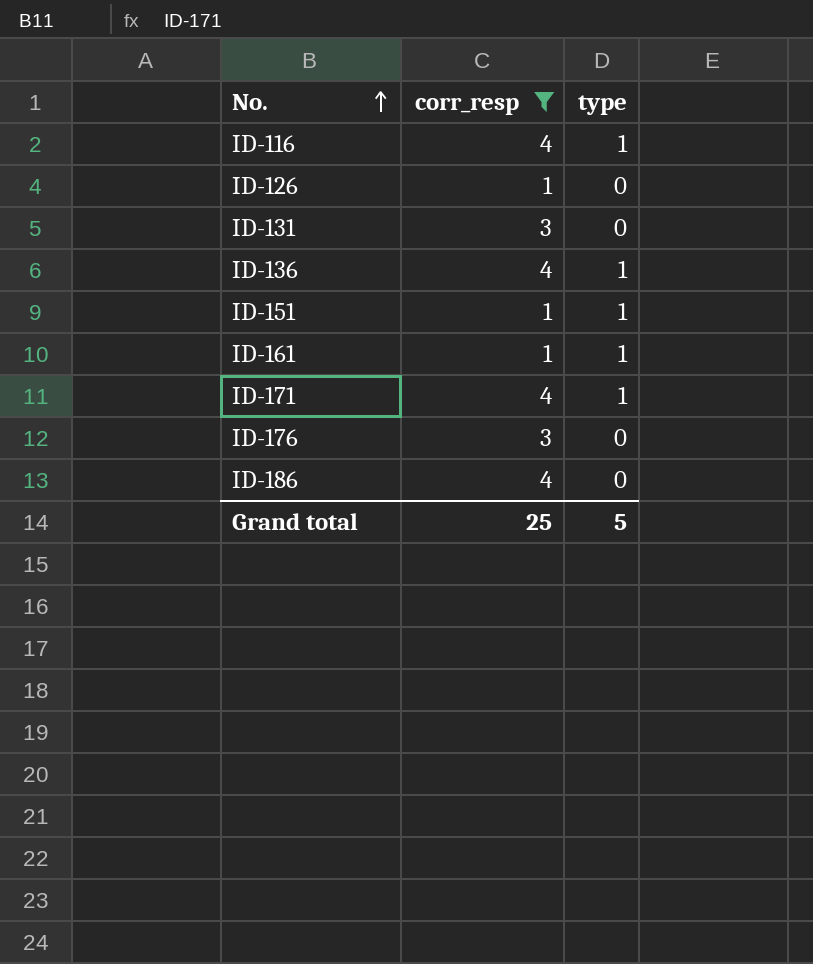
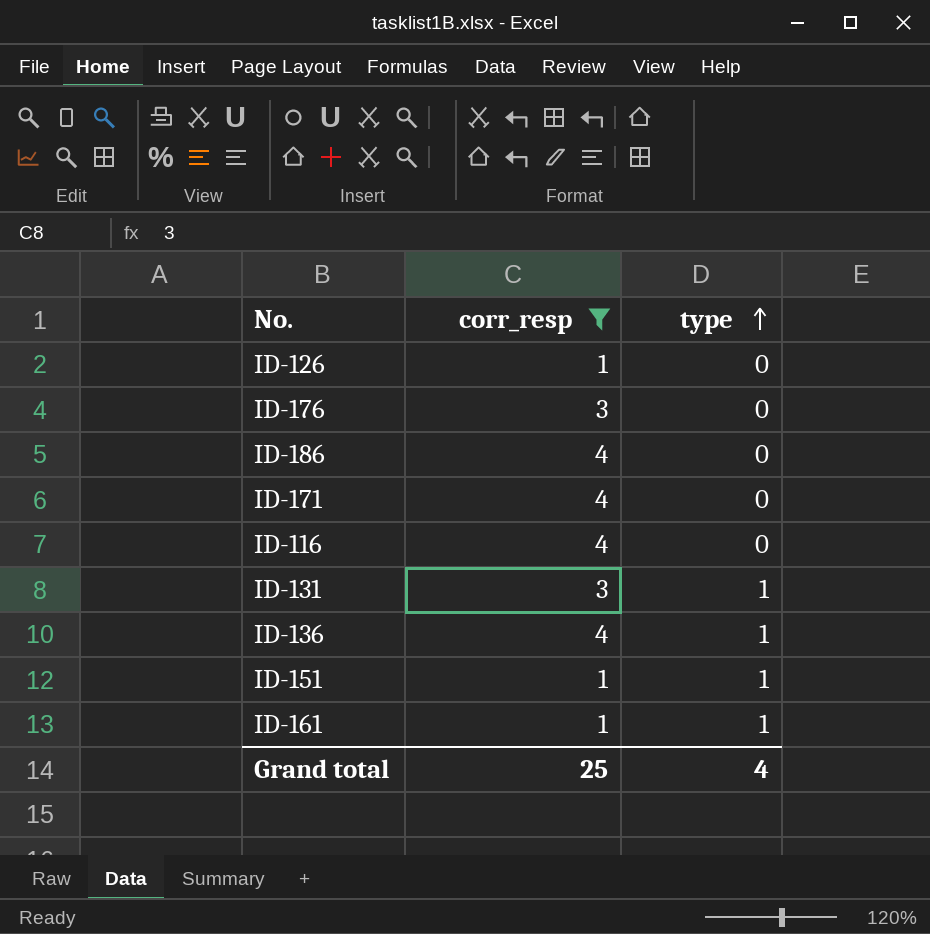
row order: No. ascending -> type ascending
ID-171 | type: 1 -> 0
ID-116 | type: 1 -> 0
ID-131 | type: 0 -> 1
Grand total | type: 5 -> 4

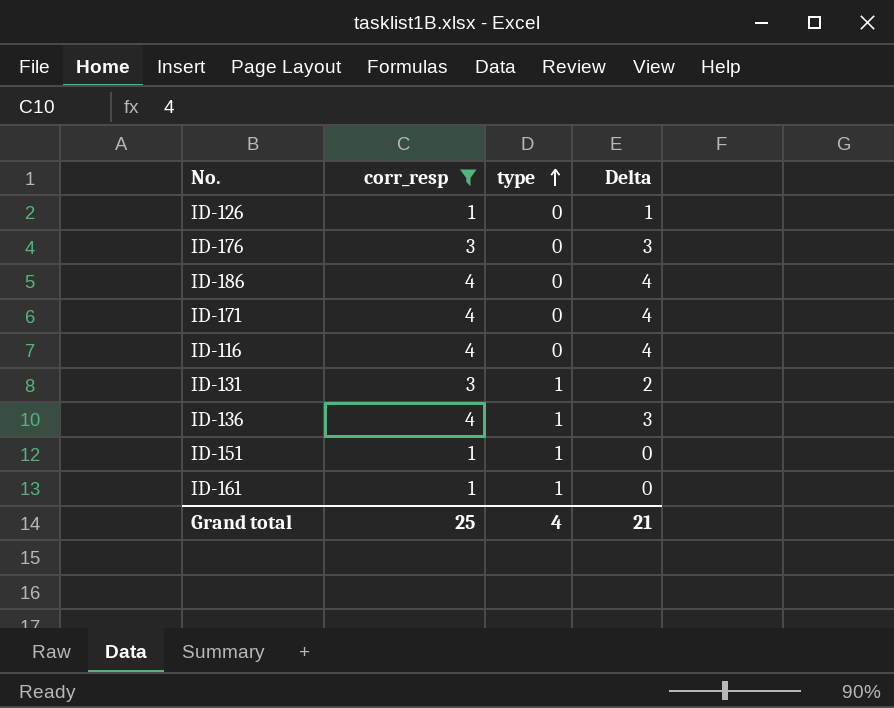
column Delta | formula: none -> [corr_resp] - [type]

